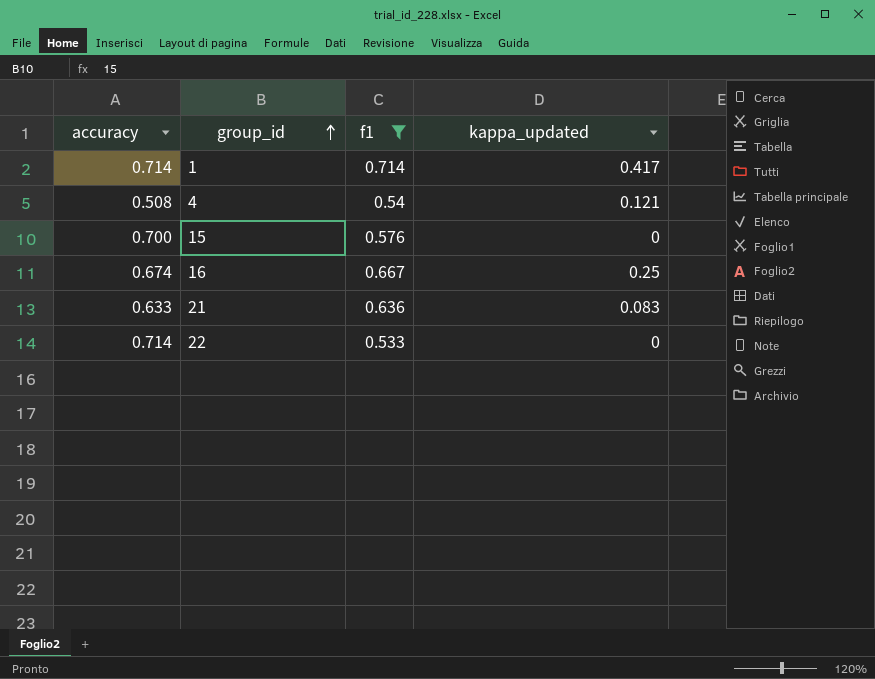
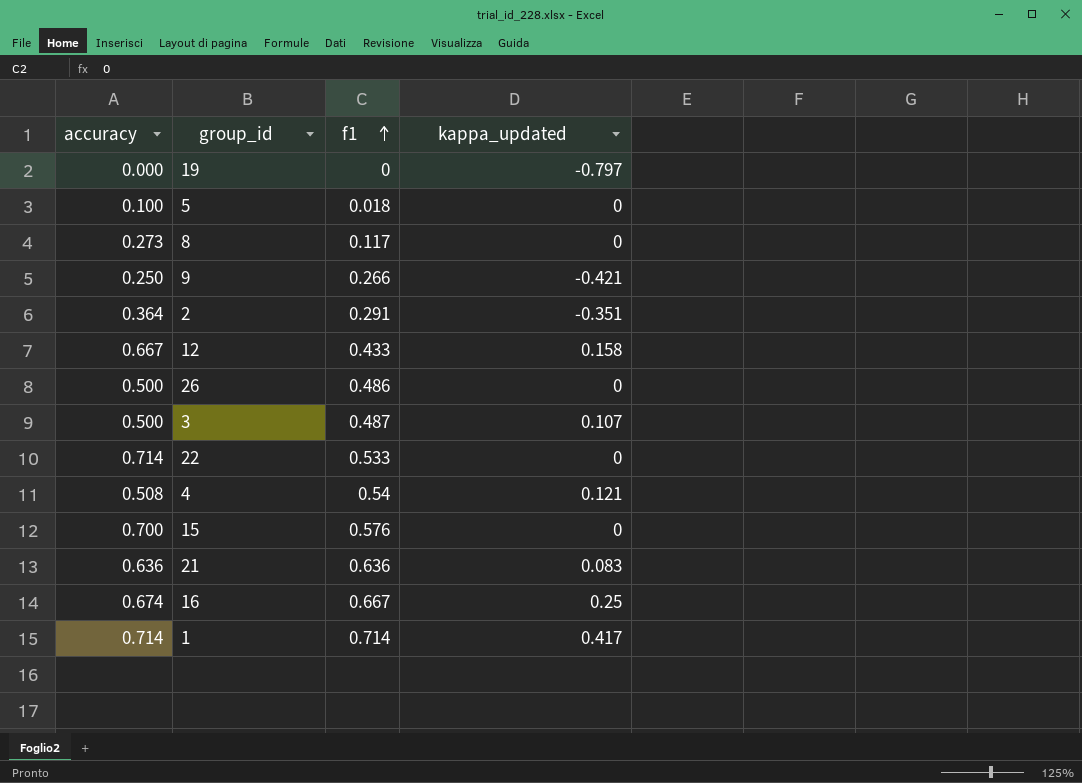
filter: f1 >= 0.533 -> none
row order: group_id ascending -> f1 ascending
21 | accuracy: 0.633 -> 0.636

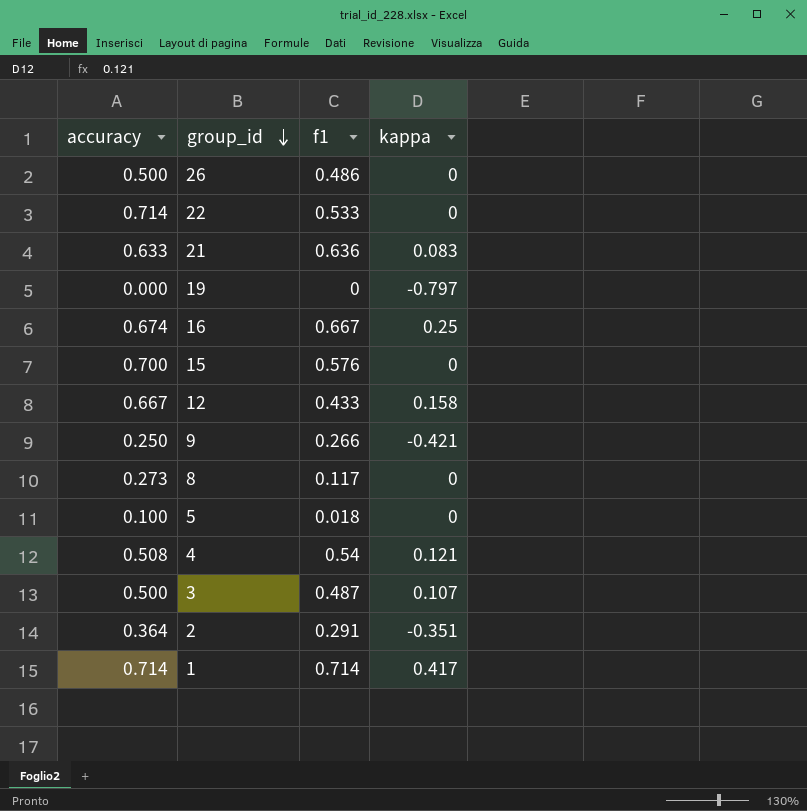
row order: f1 ascending -> group_id descending
column name: kappa_updated -> kappa
21 | accuracy: 0.636 -> 0.633

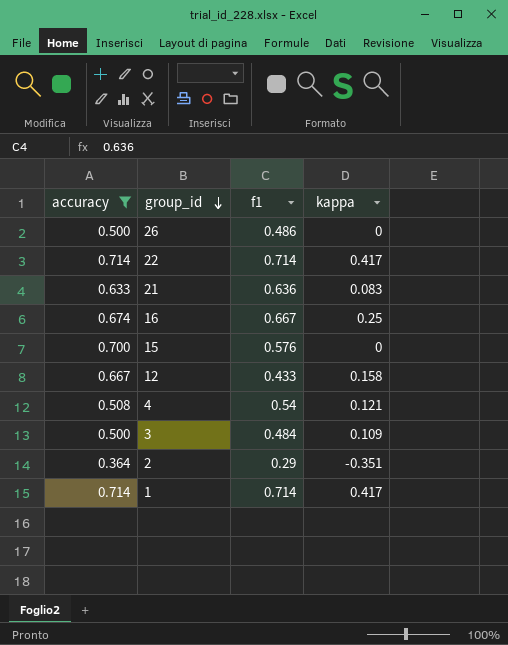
filter: none -> accuracy >= 0.364
22 | f1: 0.533 -> 0.714
22 | kappa: 0 -> 0.417
3 | f1: 0.487 -> 0.484
3 | kappa: 0.107 -> 0.109
2 | f1: 0.291 -> 0.29

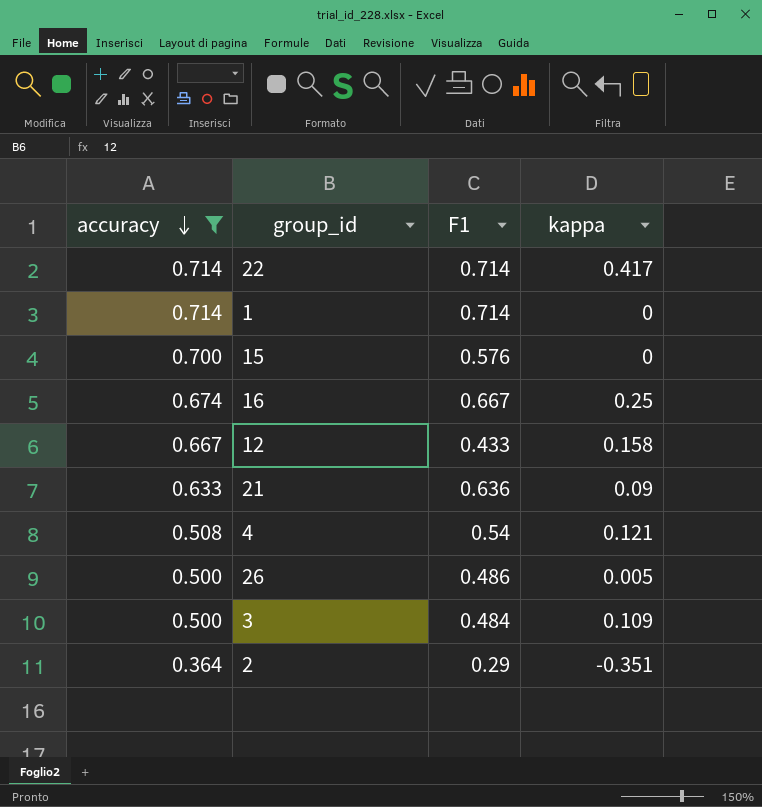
row order: group_id descending -> accuracy descending
column name: f1 -> F1
1 | kappa: 0.417 -> 0
21 | kappa: 0.083 -> 0.09
26 | kappa: 0 -> 0.005

